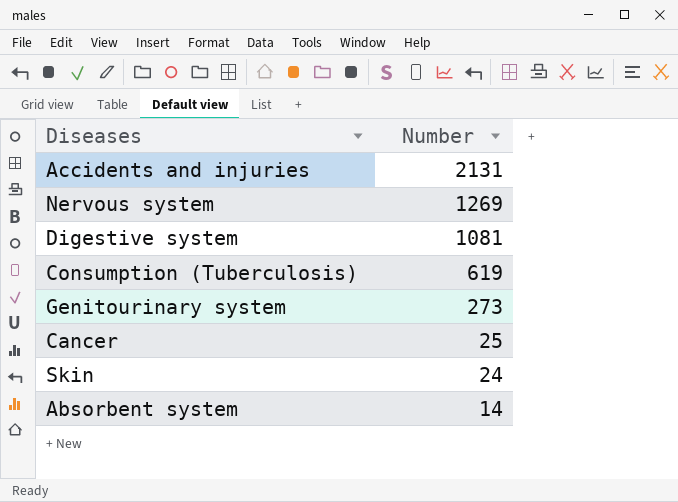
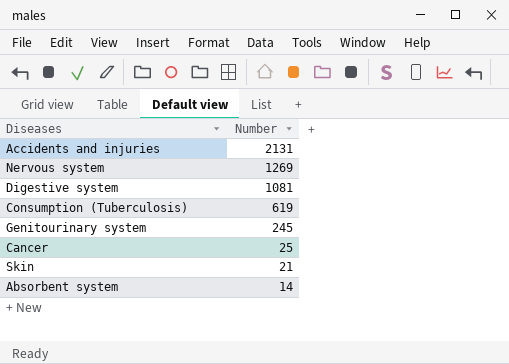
Genitourinary system | Number: 273 -> 245
Skin | Number: 24 -> 21

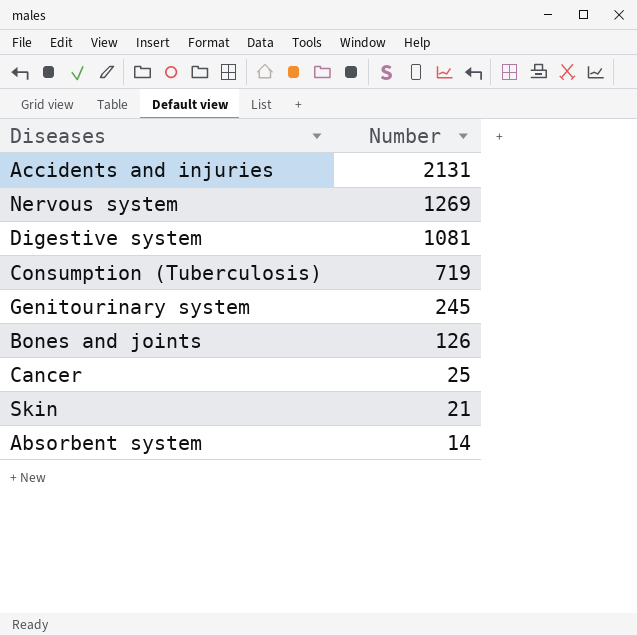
Consumption (Tuberculosis) | Number: 619 -> 719
row Bones and joints: none -> 126

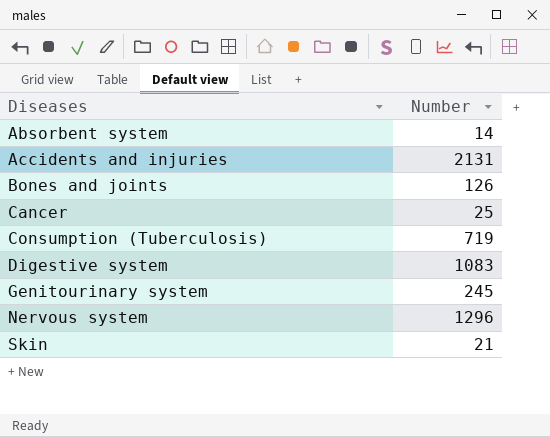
row order: Number descending -> Diseases ascending
Digestive system | Number: 1081 -> 1083
Nervous system | Number: 1269 -> 1296

